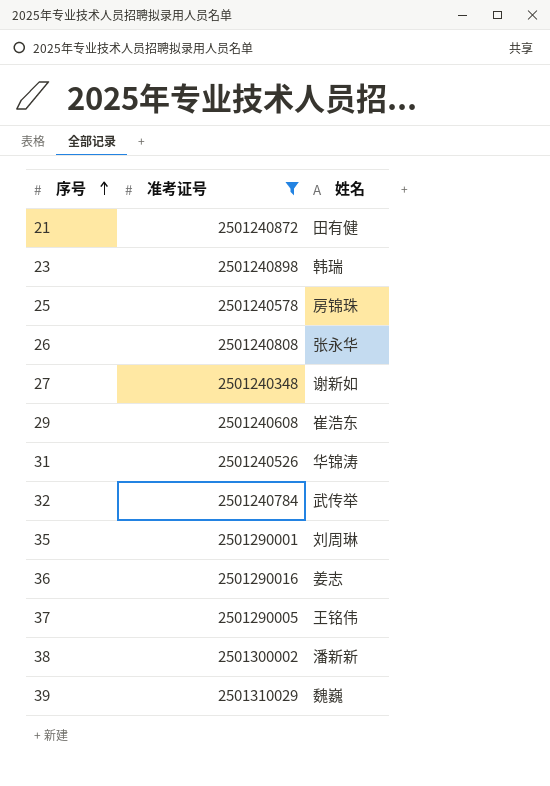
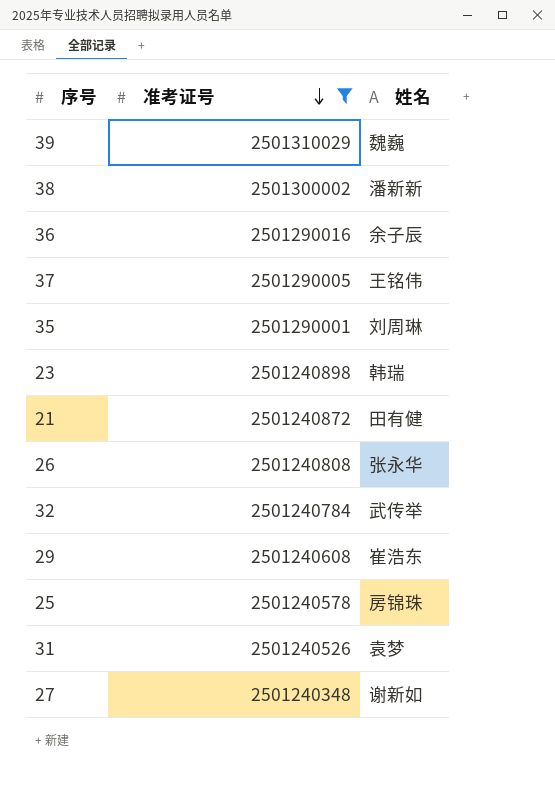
row order: 序号 ascending -> 准考证号 descending
36 | 姓名: 姜志 -> 余子辰
31 | 姓名: 华锦涛 -> 袁梦

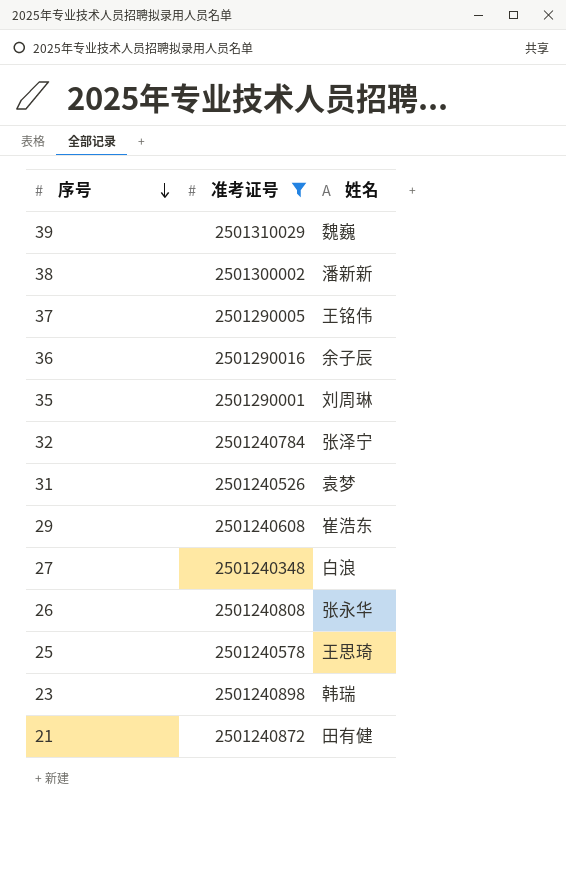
row order: 准考证号 descending -> 序号 descending
32 | 姓名: 武传举 -> 张泽宁
27 | 姓名: 谢新如 -> 白浪
25 | 姓名: 房锦珠 -> 王思琦

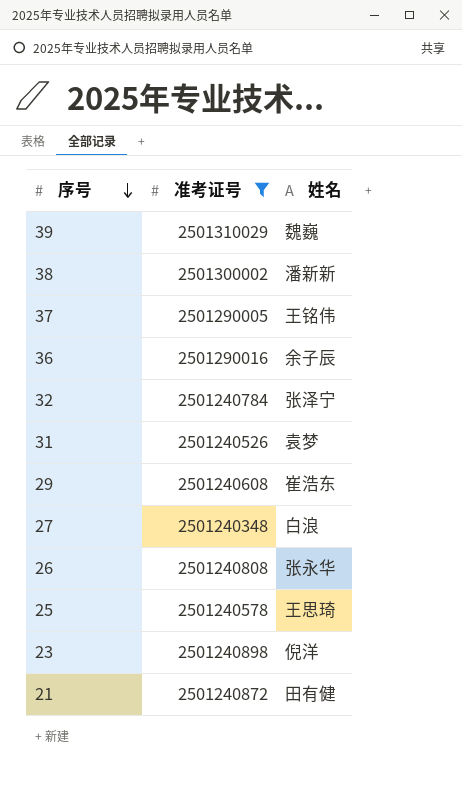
row 35: 2501290001 | 刘周琳 -> none
23 | 姓名: 韩瑞 -> 倪洋

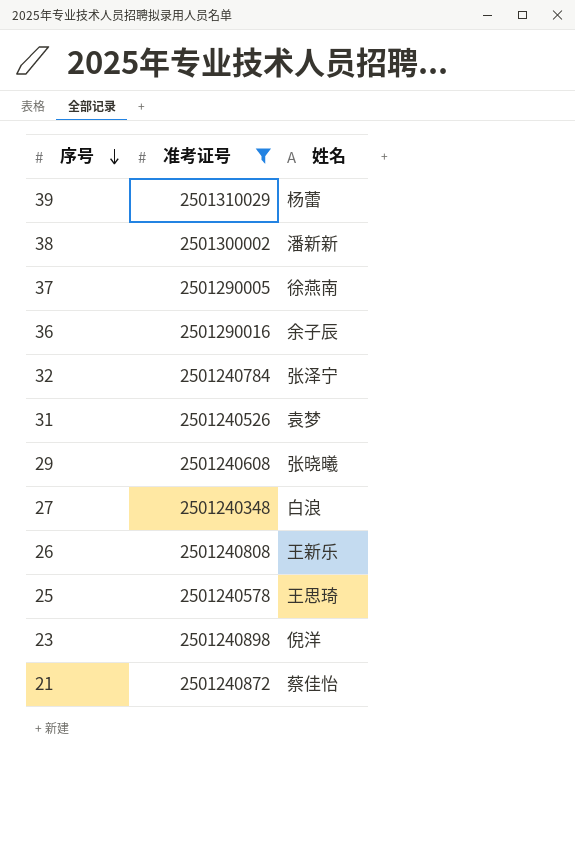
39 | 姓名: 魏巍 -> 杨蕾
37 | 姓名: 王铭伟 -> 徐燕南
29 | 姓名: 崔浩东 -> 张晓曦
26 | 姓名: 张永华 -> 王新乐
21 | 姓名: 田有健 -> 蔡佳怡

